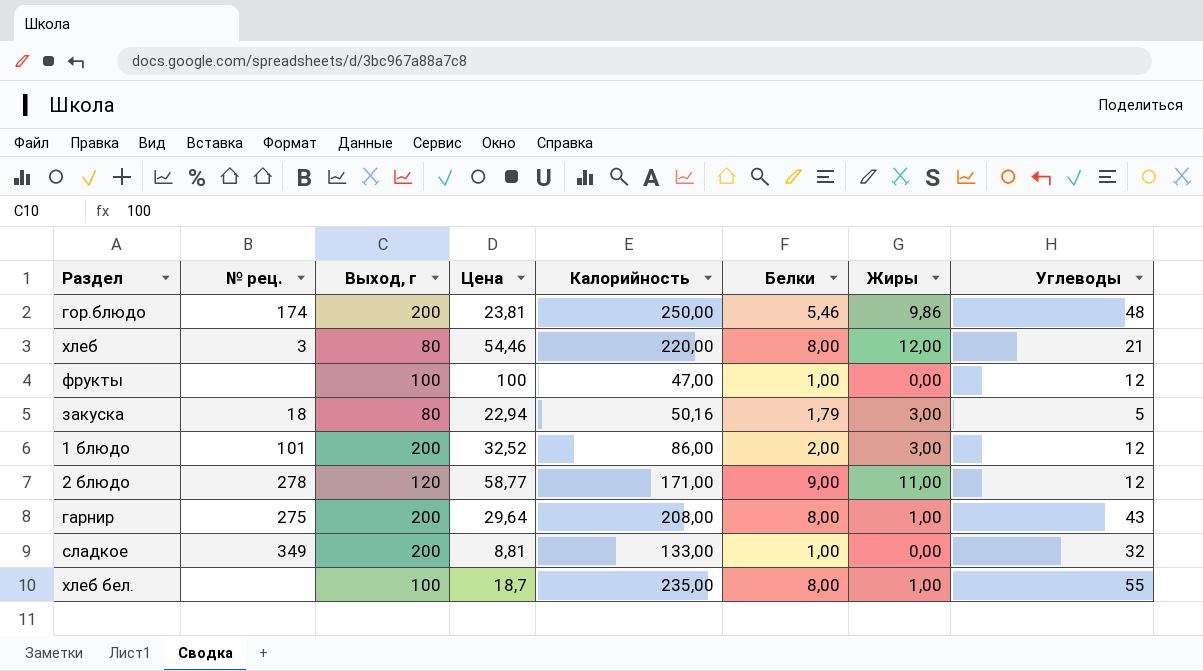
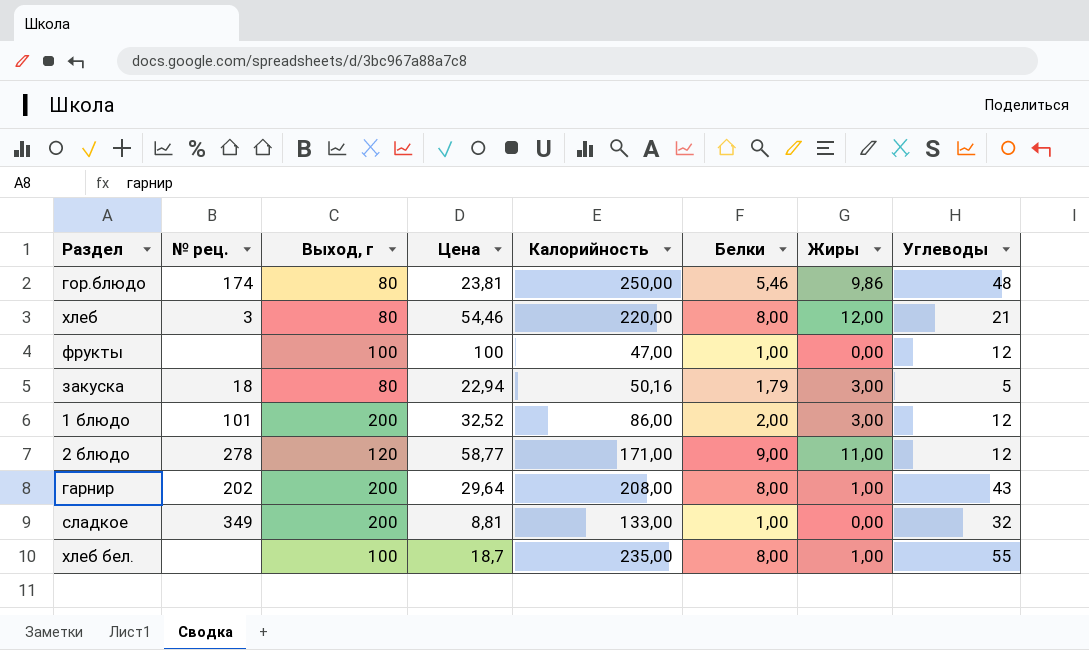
гор.блюдо | Выход, г: 200 -> 80
гарнир | № рец.: 275 -> 202

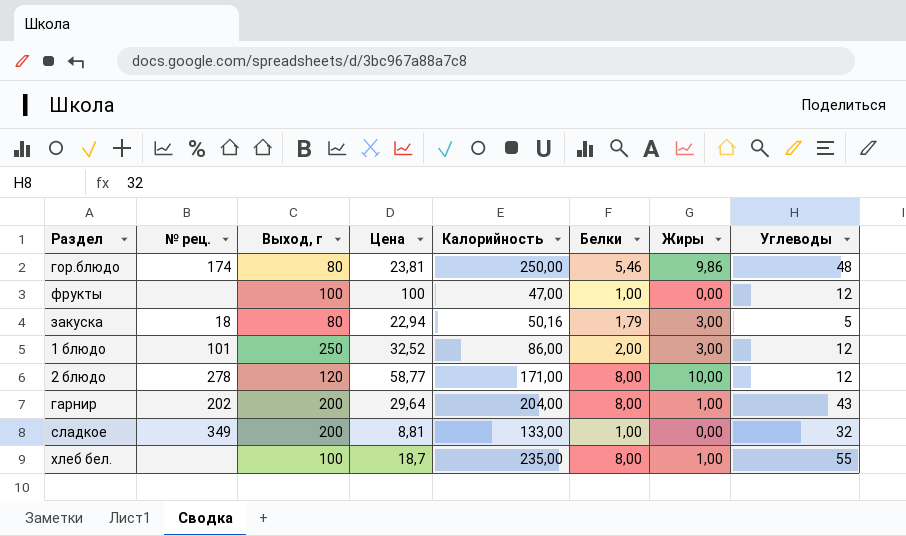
row хлеб: 3 | 80 | 54,46 | 220,00 | 8,00 | 12,00 | 21 -> none
1 блюдо | Выход, г: 200 -> 250
2 блюдо | Белки: 9,00 -> 8,00
2 блюдо | Жиры: 11,00 -> 10,00
гарнир | Калорийность: 208,00 -> 204,00

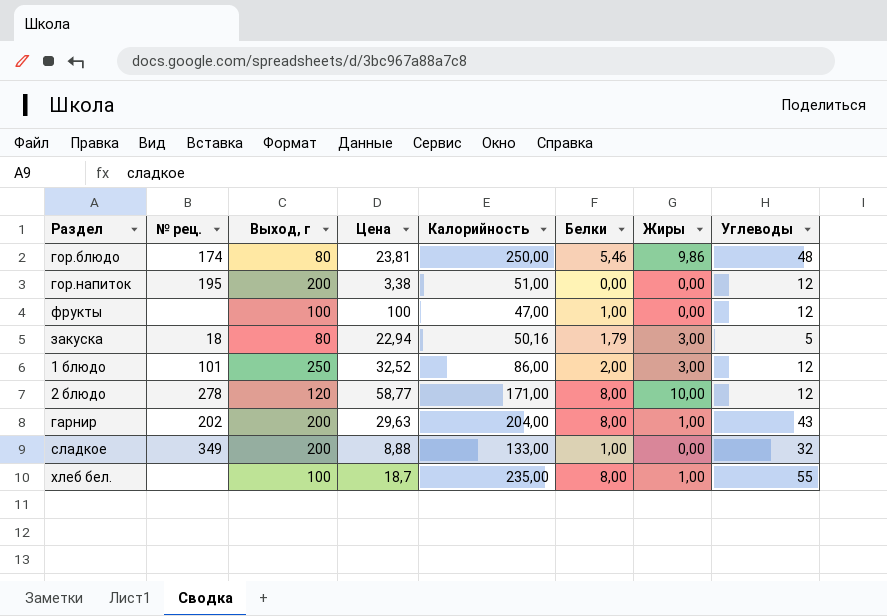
row гор.напиток: none -> 195 | 200 | 3,38 | 51,00 | 0,00 | 0,00 | 12
гарнир | Цена: 29,64 -> 29,63
сладкое | Цена: 8,81 -> 8,88

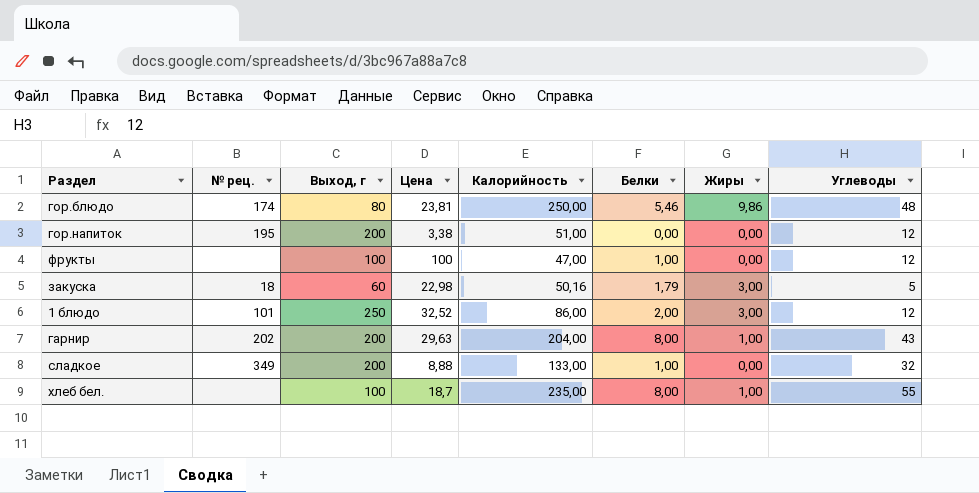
row 2 блюдо: 278 | 120 | 58,77 | 171,00 | 8,00 | 10,00 | 12 -> none
закуска | Выход, г: 80 -> 60
закуска | Цена: 22,94 -> 22,98

